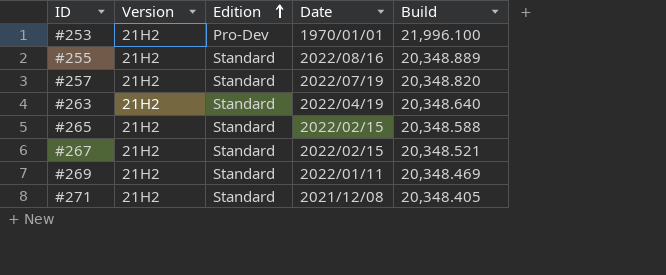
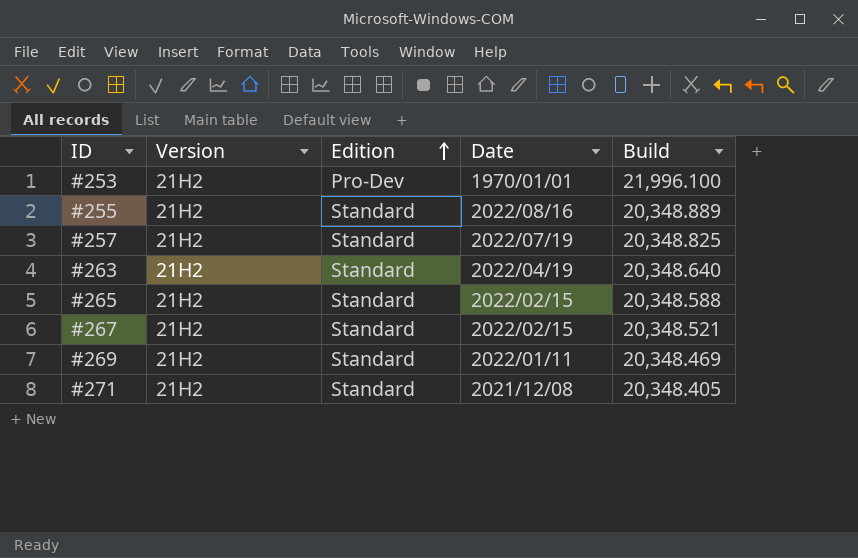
#257 | Build: 20,348.820 -> 20,348.825

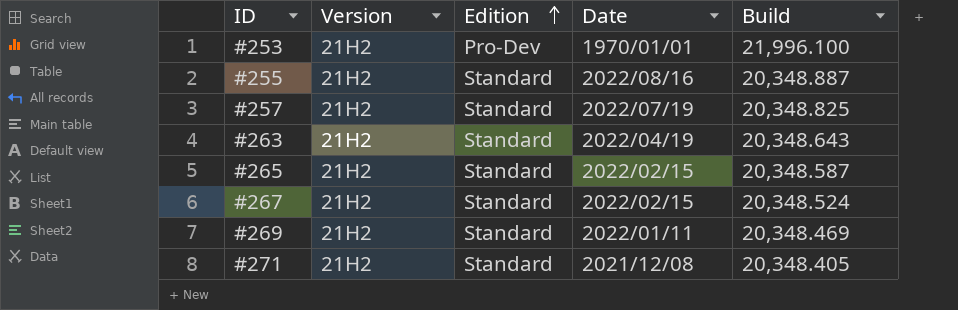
#255 | Build: 20,348.889 -> 20,348.887
#263 | Build: 20,348.640 -> 20,348.643
#265 | Build: 20,348.588 -> 20,348.587
#267 | Build: 20,348.521 -> 20,348.524

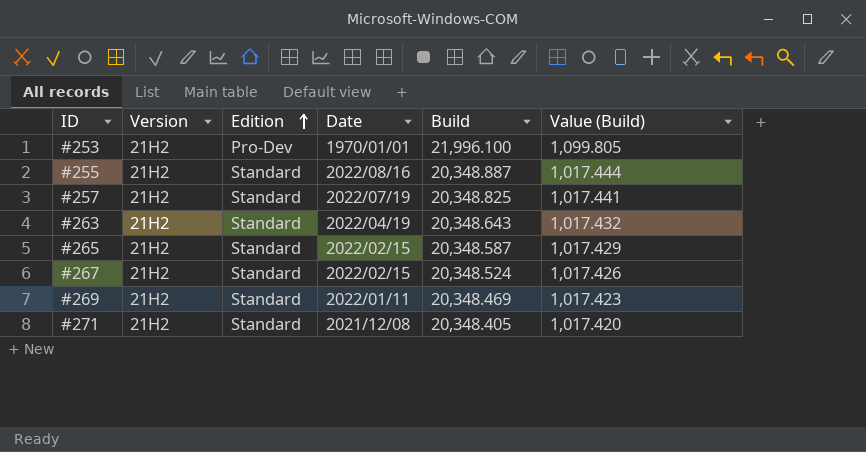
column Value (Build) | formula: none -> [Build] * 0.05

